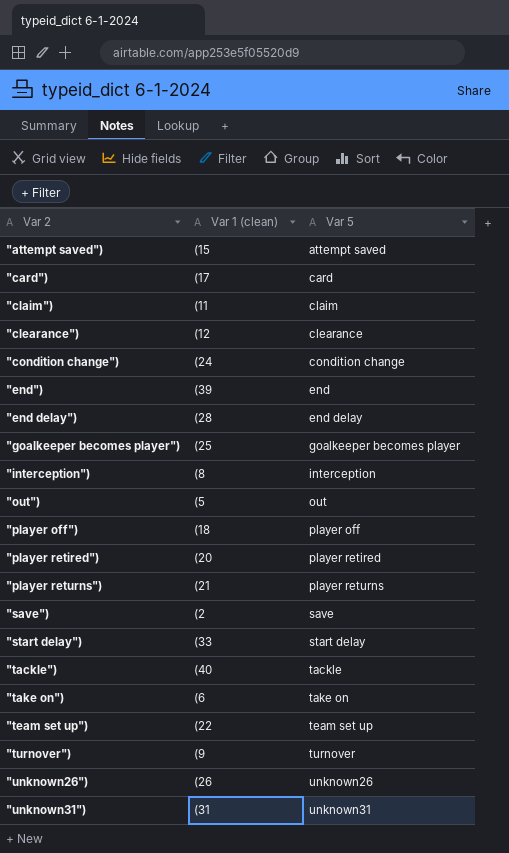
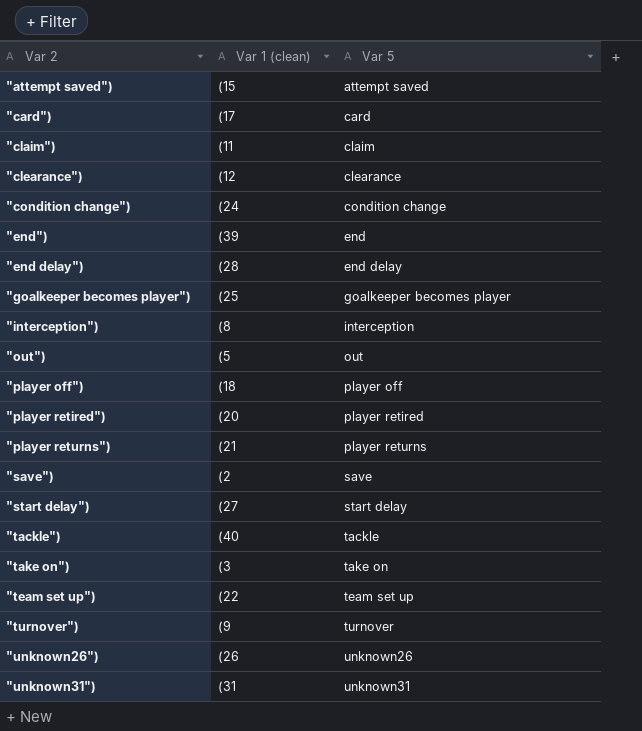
"start delay") | Var 1 (clean): (33 -> (27
"take on") | Var 1 (clean): (6 -> (3

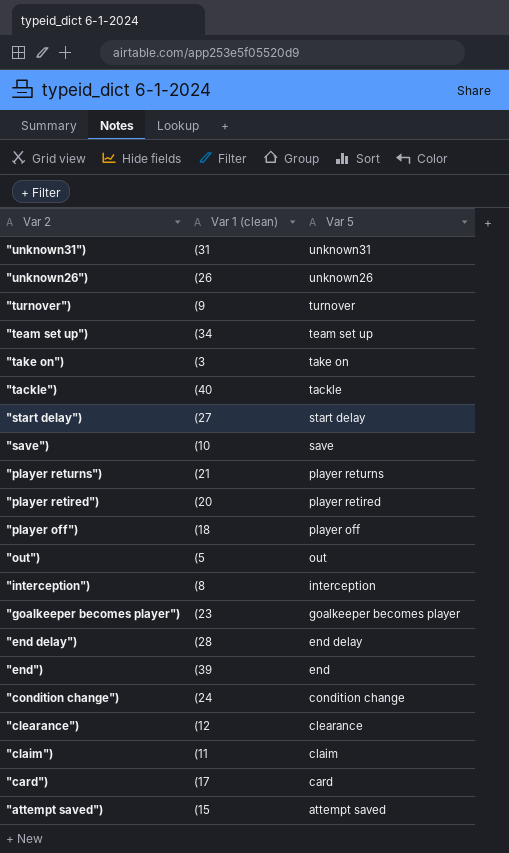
row order: Var 5 ascending -> Var 5 descending
"team set up") | Var 1 (clean): (22 -> (34
"save") | Var 1 (clean): (2 -> (10
"goalkeeper becomes player") | Var 1 (clean): (25 -> (23

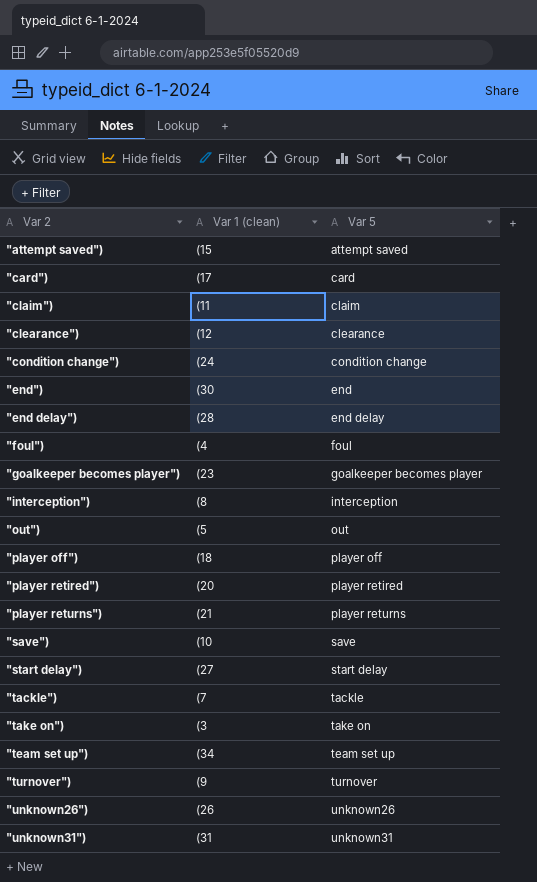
row order: Var 5 descending -> Var 5 ascending
"end") | Var 1 (clean): (39 -> (30
row "foul"): none -> (4 | foul
"tackle") | Var 1 (clean): (40 -> (7

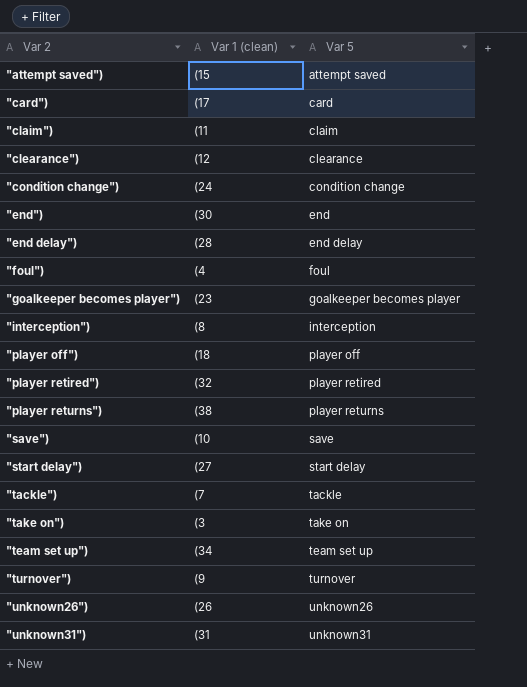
row "out"): (5 | out -> none
"player retired") | Var 1 (clean): (20 -> (32
"player returns") | Var 1 (clean): (21 -> (38

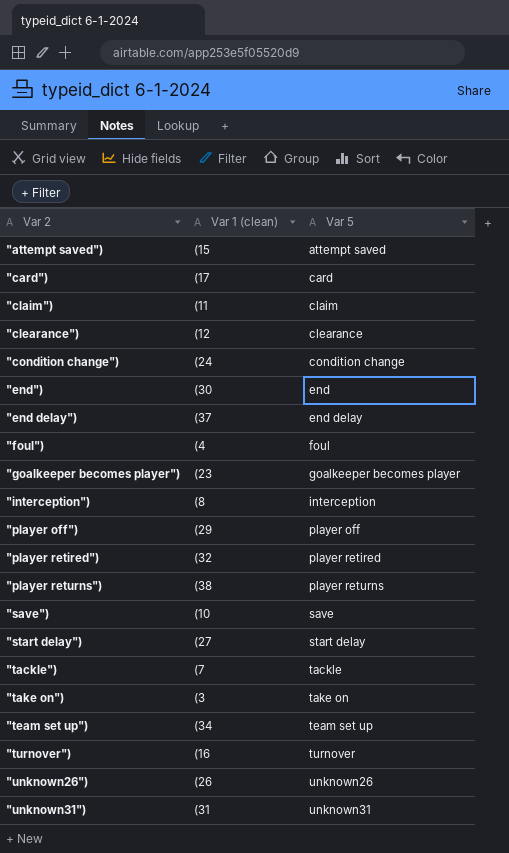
"end delay") | Var 1 (clean): (28 -> (37
"player off") | Var 1 (clean): (18 -> (29
"turnover") | Var 1 (clean): (9 -> (16

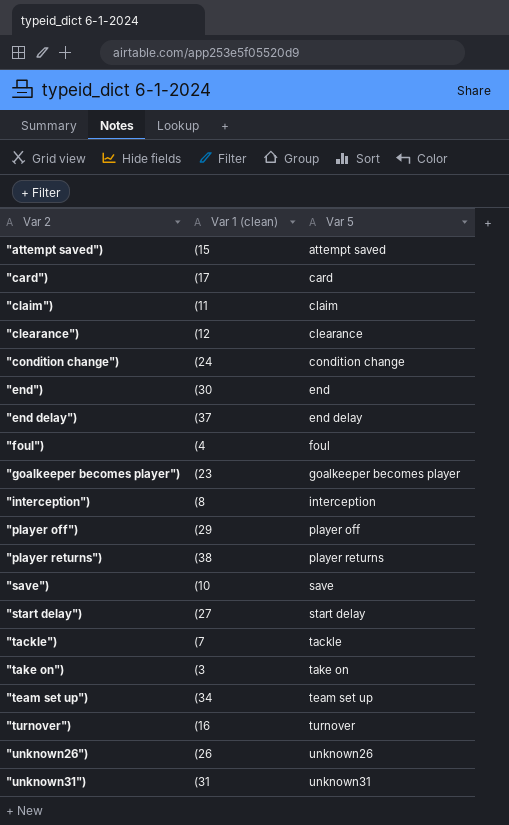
row "player retired"): (32 | player retired -> none

